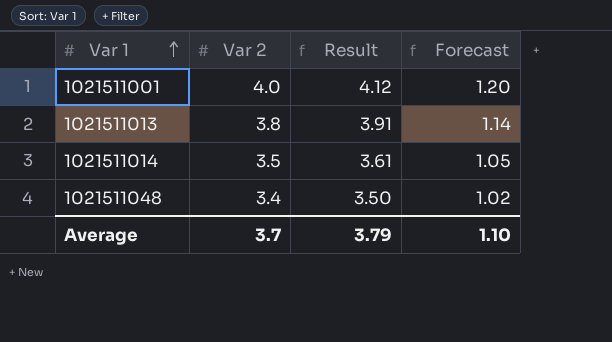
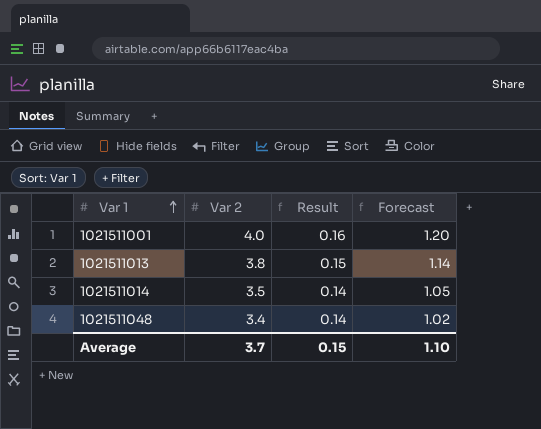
column Result | formula: [Var 2] * 1.03 -> [Var 2] * 0.04
Average | Result: 3.79 -> 0.15

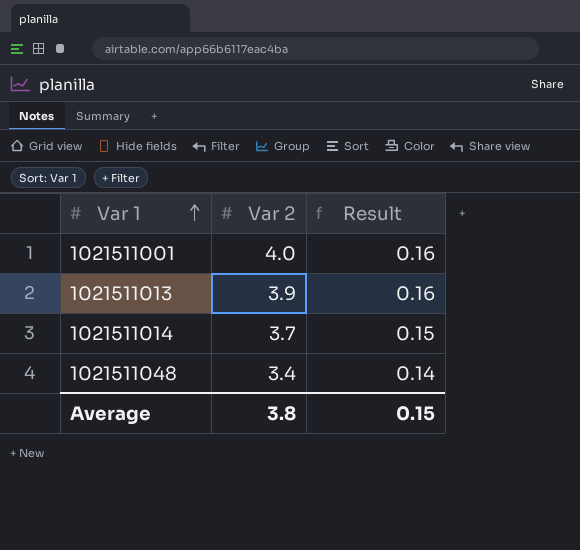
column Forecast | formula: [Var 2] * 0.3 -> none
1021511013 | Var 2: 3.8 -> 3.9
1021511013 | Result: 0.15 -> 0.16
1021511014 | Var 2: 3.5 -> 3.7
1021511014 | Result: 0.14 -> 0.15
Average | Var 2: 3.7 -> 3.8

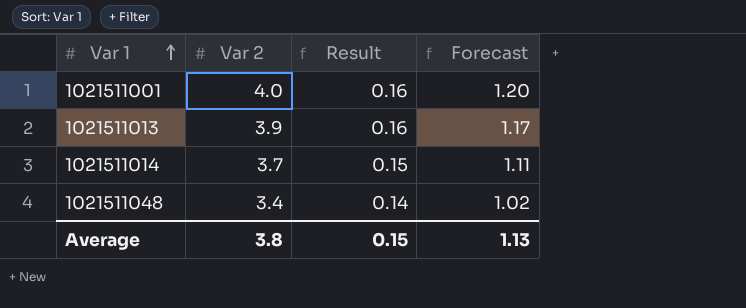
column Forecast | formula: none -> [Var 2] * 0.3

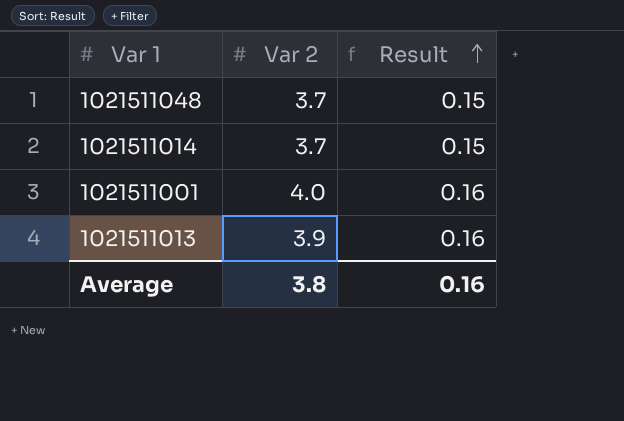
row order: Var 1 ascending -> Result ascending
column Forecast | formula: [Var 2] * 0.3 -> none
1021511048 | Var 2: 3.4 -> 3.7
1021511048 | Result: 0.14 -> 0.15
Average | Result: 0.15 -> 0.16

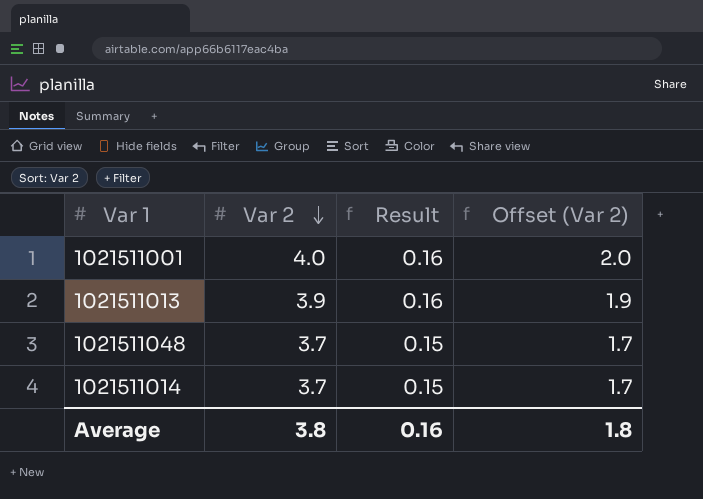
row order: Result ascending -> Var 2 descending
column Offset (Var 2) | formula: none -> [Var 2] - 2

